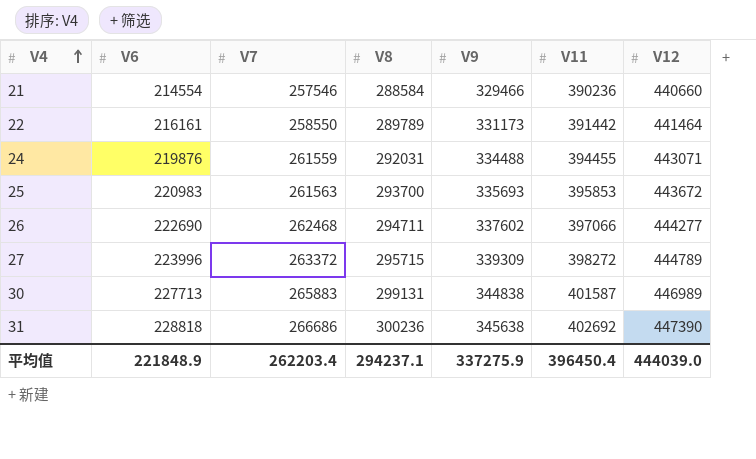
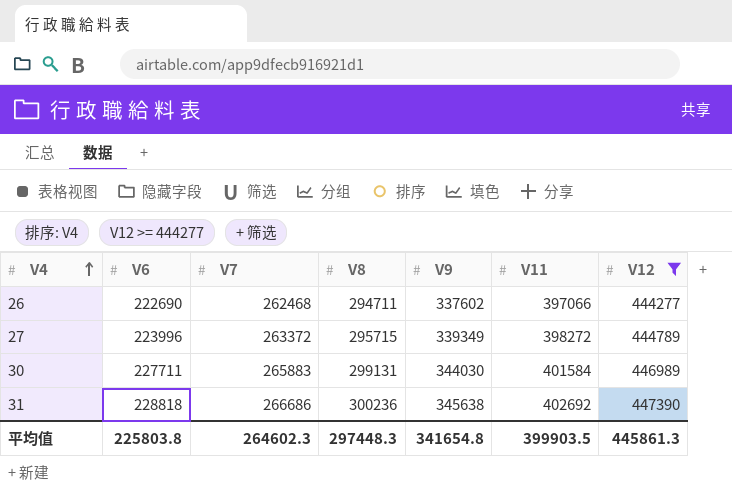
filter: none -> V12 >= 444277
27 | V9: 339309 -> 339349
30 | V6: 227713 -> 227711
30 | V9: 344838 -> 344030
30 | V11: 401587 -> 401584
平均值 | V6: 221848.9 -> 225803.8
平均值 | V7: 262203.4 -> 264602.3
平均值 | V8: 294237.1 -> 297448.3
平均值 | V9: 337275.9 -> 341654.8
平均值 | V11: 396450.4 -> 399903.5
平均值 | V12: 444039.0 -> 445861.3

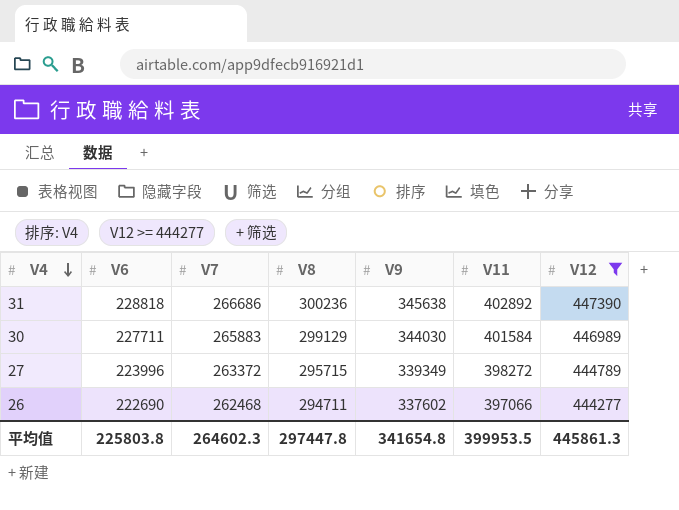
row order: V4 ascending -> V4 descending
31 | V11: 402692 -> 402892
30 | V8: 299131 -> 299129
平均值 | V8: 297448.3 -> 297447.8
平均值 | V11: 399903.5 -> 399953.5

